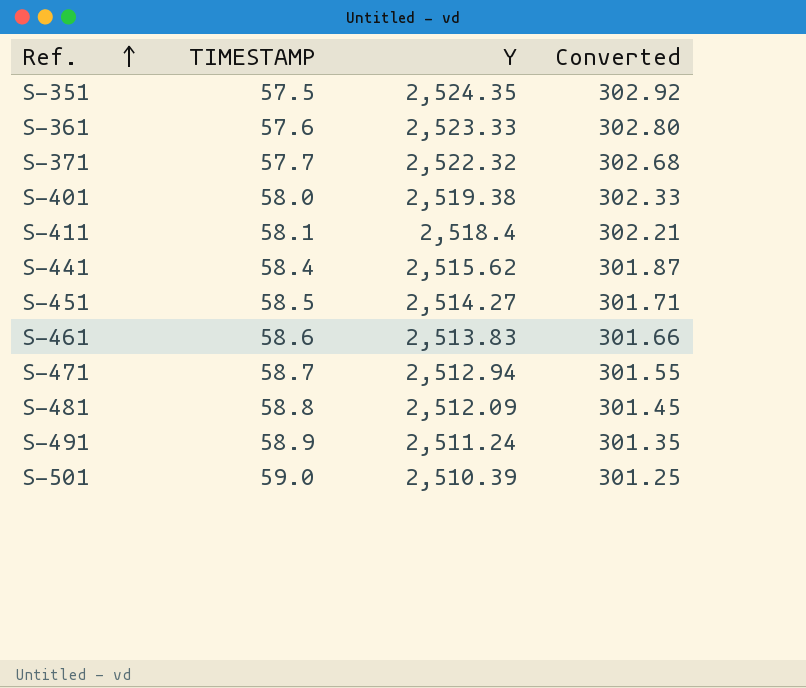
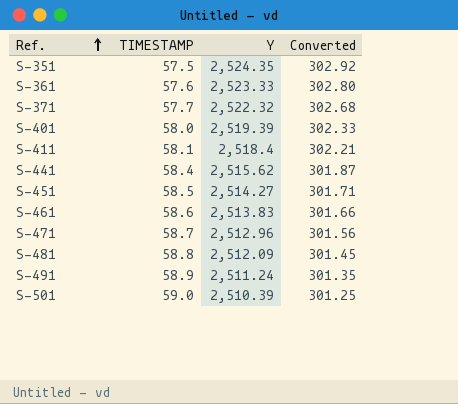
S-401 | Y: 2,519.38 -> 2,519.39
S-471 | Y: 2,512.94 -> 2,512.96
S-471 | Converted: 301.55 -> 301.56

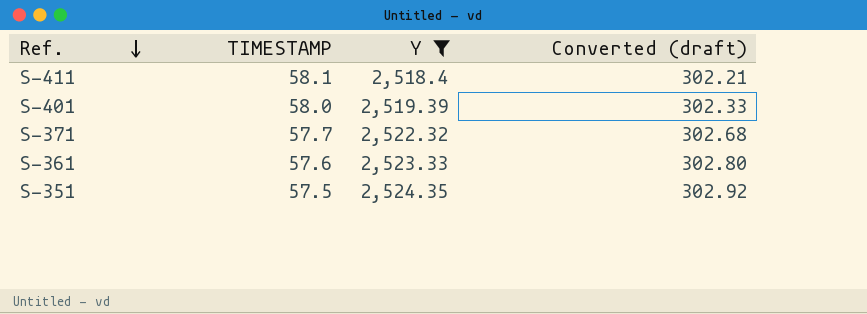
filter: none -> Y >= 2,518.4
row order: Ref. ascending -> Ref. descending
column name: Converted -> Converted (draft)

